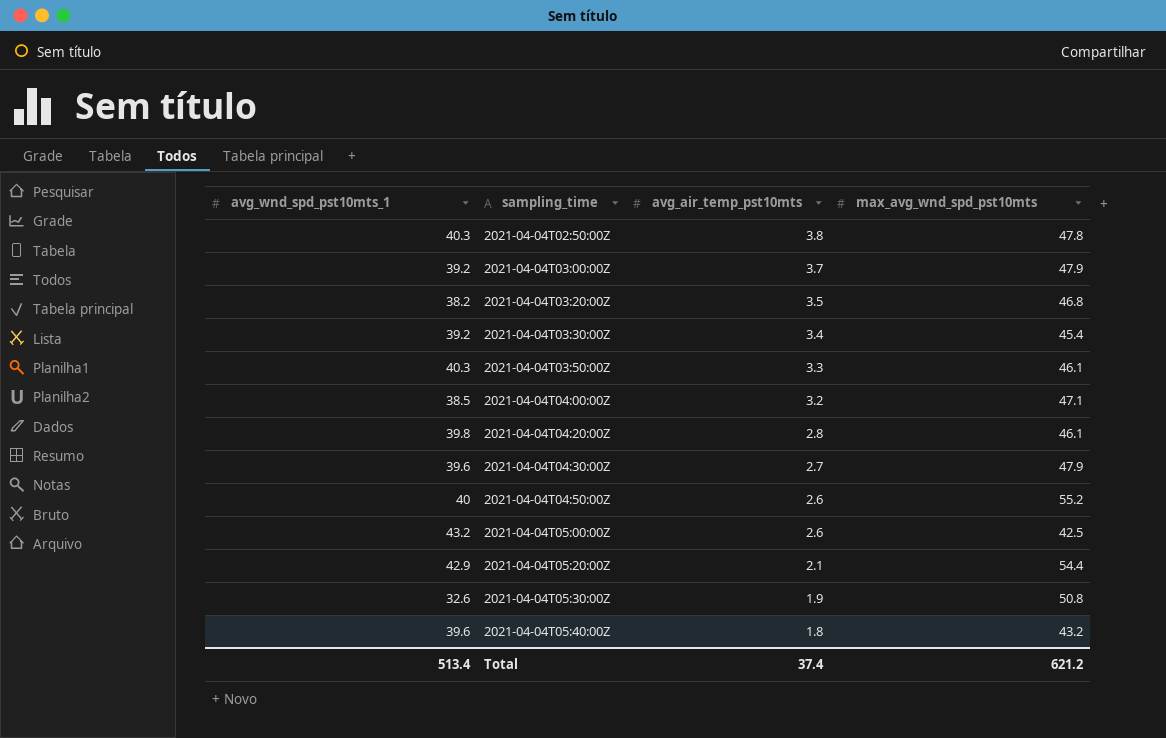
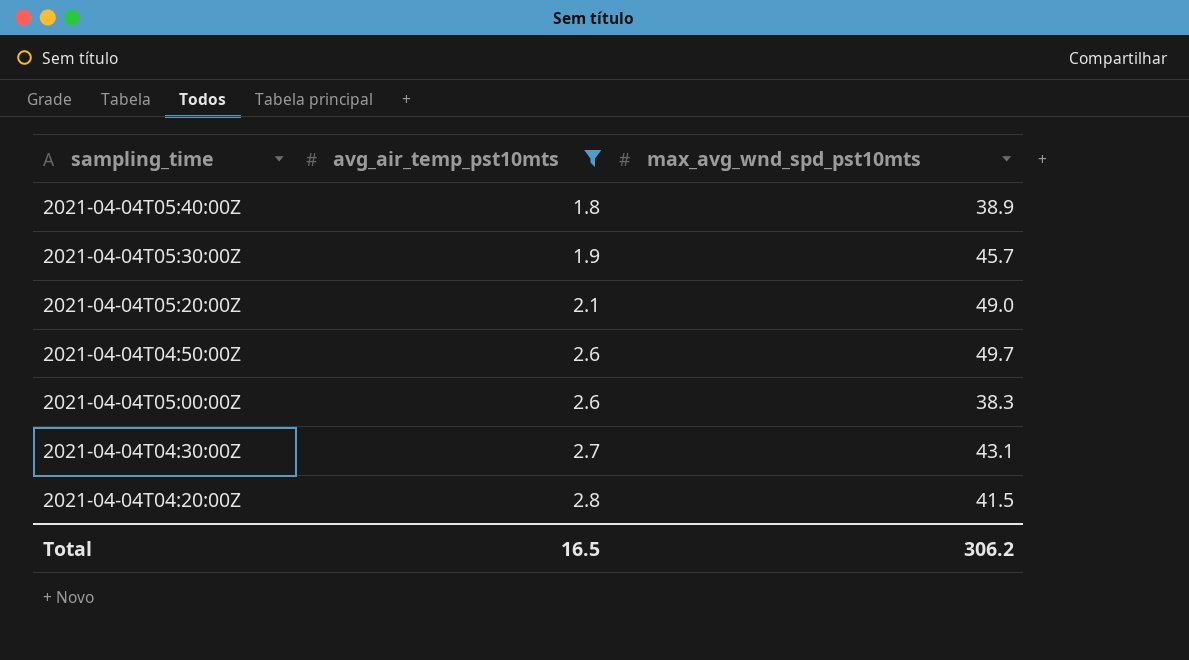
filter: none -> avg_air_temp_pst10mts <= 2.8
row order: sampling_time ascending -> avg_air_temp_pst10mts ascending
column avg_wnd_spd_pst10mts_1 | position: 1 -> none
2021-04-04T05:40:00Z | max_avg_wnd_spd_pst10mts: 43.2 -> 38.9
2021-04-04T05:30:00Z | max_avg_wnd_spd_pst10mts: 50.8 -> 45.7
2021-04-04T05:20:00Z | max_avg_wnd_spd_pst10mts: 54.4 -> 49.0
2021-04-04T04:50:00Z | max_avg_wnd_spd_pst10mts: 55.2 -> 49.7
2021-04-04T05:00:00Z | max_avg_wnd_spd_pst10mts: 42.5 -> 38.3
2021-04-04T04:30:00Z | max_avg_wnd_spd_pst10mts: 47.9 -> 43.1
2021-04-04T04:20:00Z | max_avg_wnd_spd_pst10mts: 46.1 -> 41.5
Total | avg_air_temp_pst10mts: 37.4 -> 16.5
Total | max_avg_wnd_spd_pst10mts: 621.2 -> 306.2

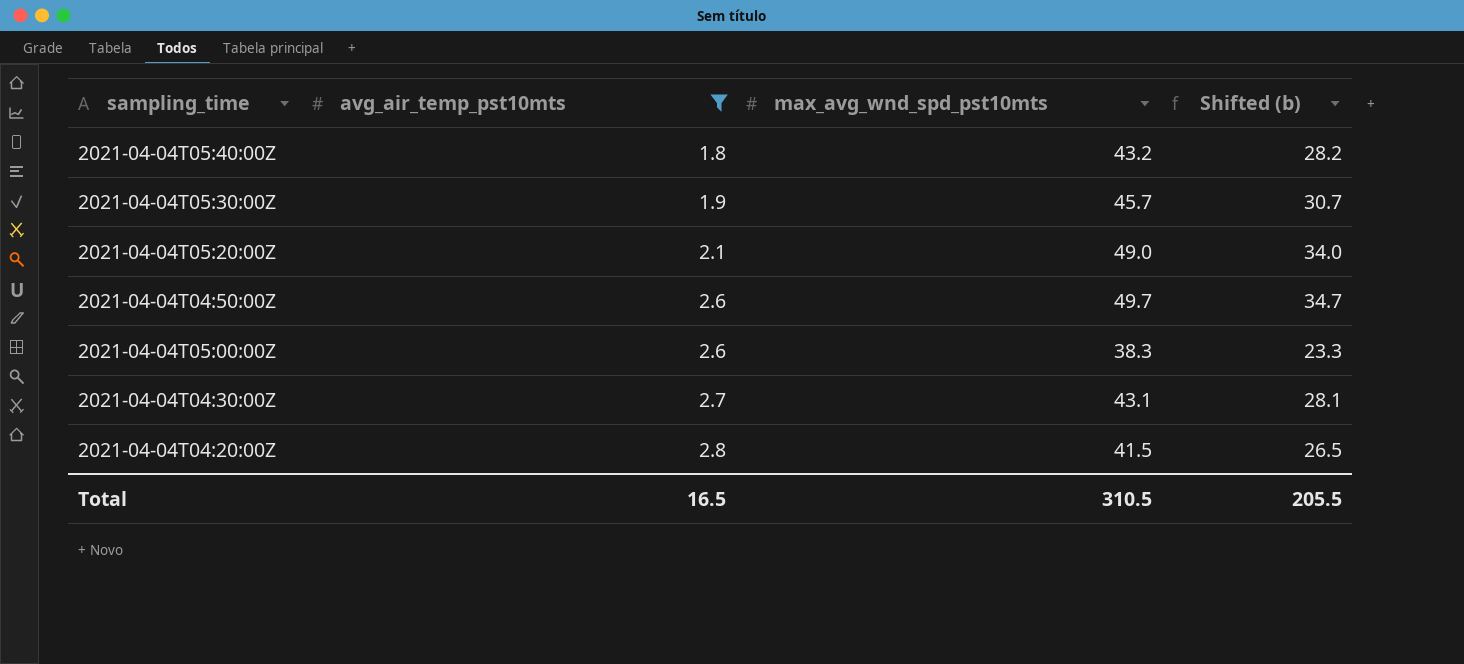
column Shifted (b) | formula: none -> [max_avg_wnd_spd_pst10mts] - 15
2021-04-04T05:40:00Z | max_avg_wnd_spd_pst10mts: 38.9 -> 43.2
Total | max_avg_wnd_spd_pst10mts: 306.2 -> 310.5

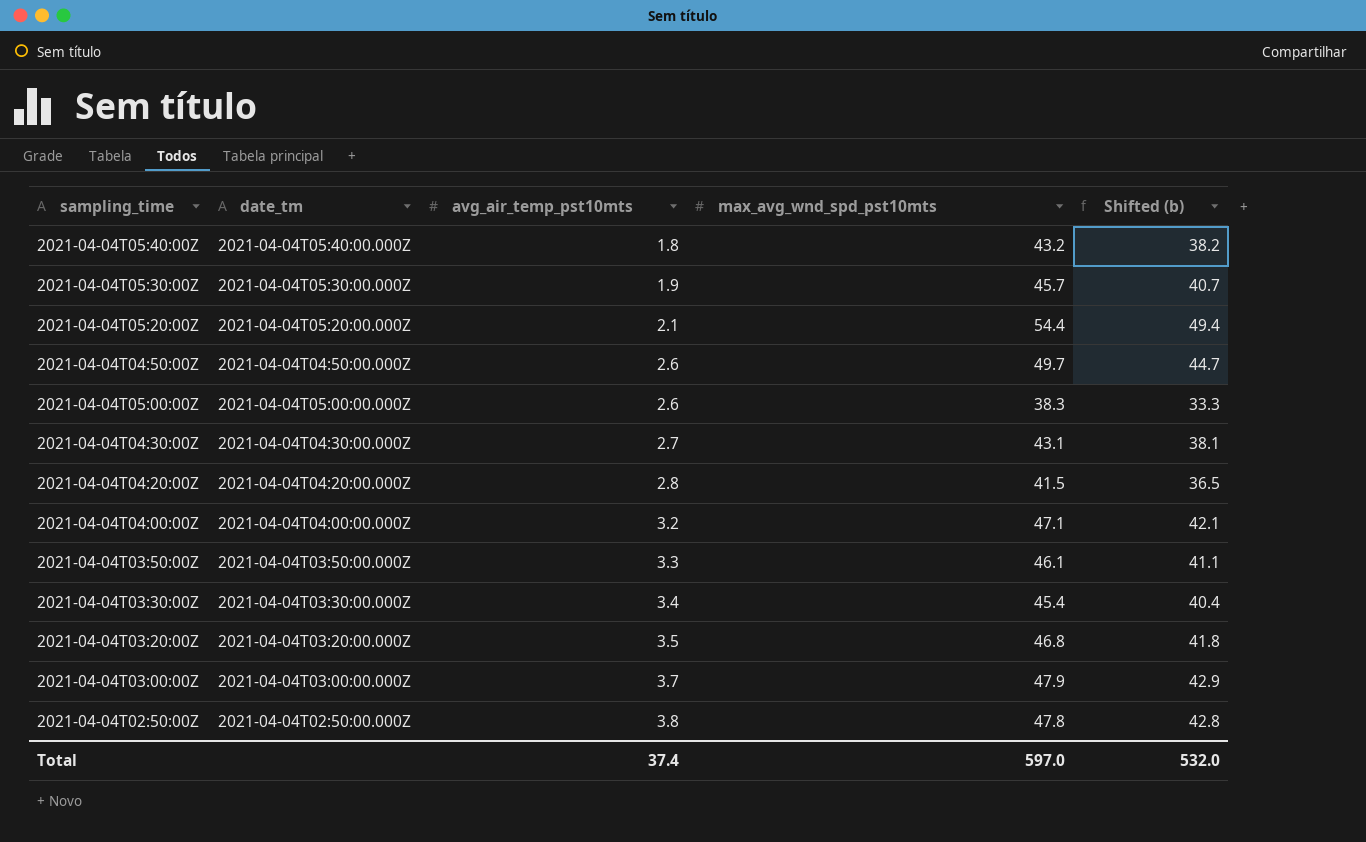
filter: avg_air_temp_pst10mts <= 2.8 -> none
column date_tm | position: none -> 2
column Shifted (b) | formula: [max_avg_wnd_spd_pst10mts] - 15 -> [max_avg_wnd_spd_pst10mts] - 5
2021-04-04T05:20:00Z | max_avg_wnd_spd_pst10mts: 49.0 -> 54.4
Total | avg_air_temp_pst10mts: 16.5 -> 37.4
Total | max_avg_wnd_spd_pst10mts: 310.5 -> 597.0
Total | Shifted (b): 205.5 -> 532.0

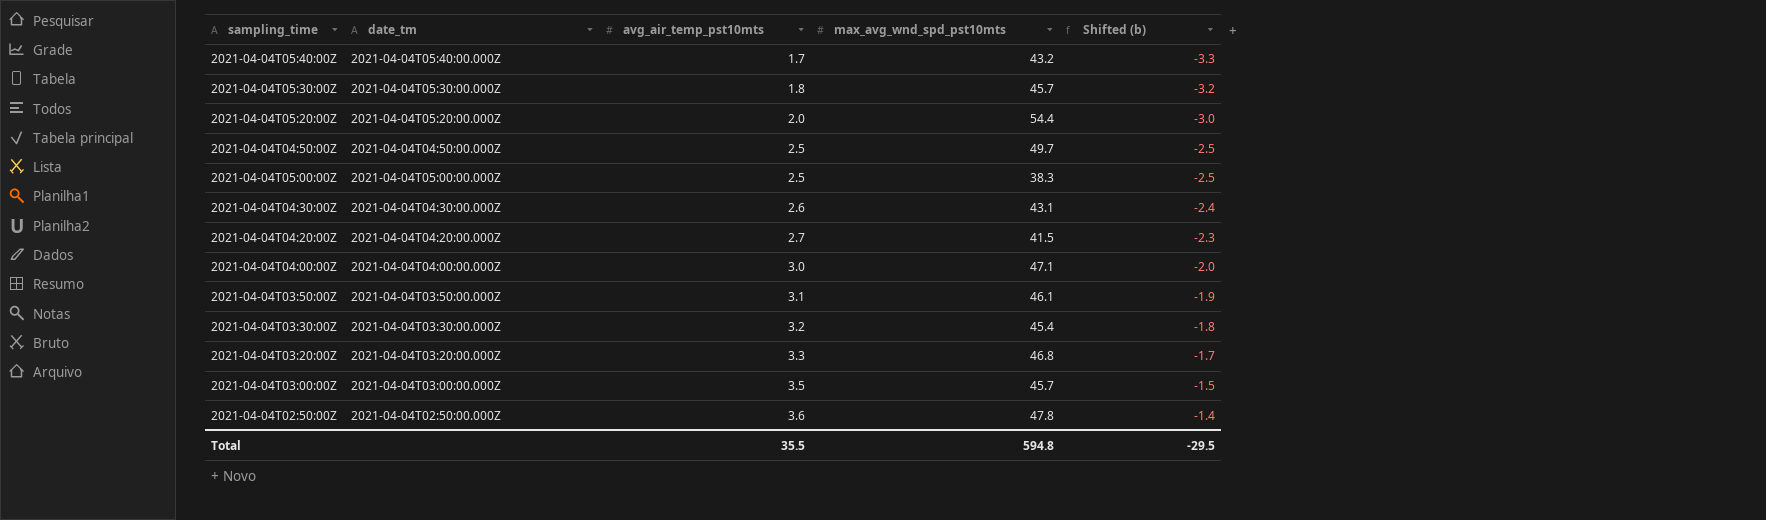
column Shifted (b) | formula: [max_avg_wnd_spd_pst10mts] - 5 -> [avg_air_temp_pst10mts] - 5
2021-04-04T05:40:00Z | avg_air_temp_pst10mts: 1.8 -> 1.7
2021-04-04T05:30:00Z | avg_air_temp_pst10mts: 1.9 -> 1.8
2021-04-04T05:20:00Z | avg_air_temp_pst10mts: 2.1 -> 2.0
2021-04-04T04:50:00Z | avg_air_temp_pst10mts: 2.6 -> 2.5
2021-04-04T05:00:00Z | avg_air_temp_pst10mts: 2.6 -> 2.5
2021-04-04T04:30:00Z | avg_air_temp_pst10mts: 2.7 -> 2.6
2021-04-04T04:20:00Z | avg_air_temp_pst10mts: 2.8 -> 2.7
2021-04-04T04:00:00Z | avg_air_temp_pst10mts: 3.2 -> 3.0
2021-04-04T03:50:00Z | avg_air_temp_pst10mts: 3.3 -> 3.1
2021-04-04T03:30:00Z | avg_air_temp_pst10mts: 3.4 -> 3.2
2021-04-04T03:20:00Z | avg_air_temp_pst10mts: 3.5 -> 3.3
2021-04-04T03:00:00Z | avg_air_temp_pst10mts: 3.7 -> 3.5
2021-04-04T03:00:00Z | max_avg_wnd_spd_pst10mts: 47.9 -> 45.7
2021-04-04T02:50:00Z | avg_air_temp_pst10mts: 3.8 -> 3.6
Total | avg_air_temp_pst10mts: 37.4 -> 35.5
Total | max_avg_wnd_spd_pst10mts: 597.0 -> 594.8
Total | Shifted (b): 532.0 -> -29.5

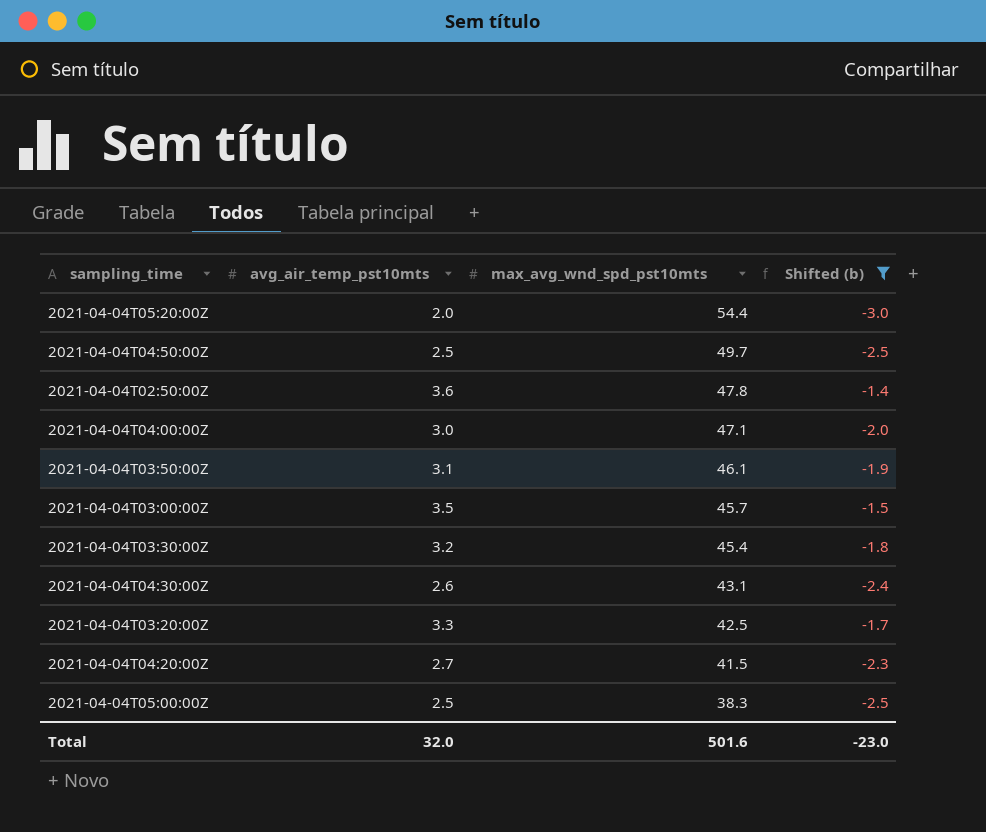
filter: none -> Shifted (b) >= -3.0
row order: avg_air_temp_pst10mts ascending -> max_avg_wnd_spd_pst10mts descending
column date_tm | position: 2 -> none
2021-04-04T03:20:00Z | max_avg_wnd_spd_pst10mts: 46.8 -> 42.5
Total | avg_air_temp_pst10mts: 35.5 -> 32.0
Total | max_avg_wnd_spd_pst10mts: 594.8 -> 501.6
Total | Shifted (b): -29.5 -> -23.0

